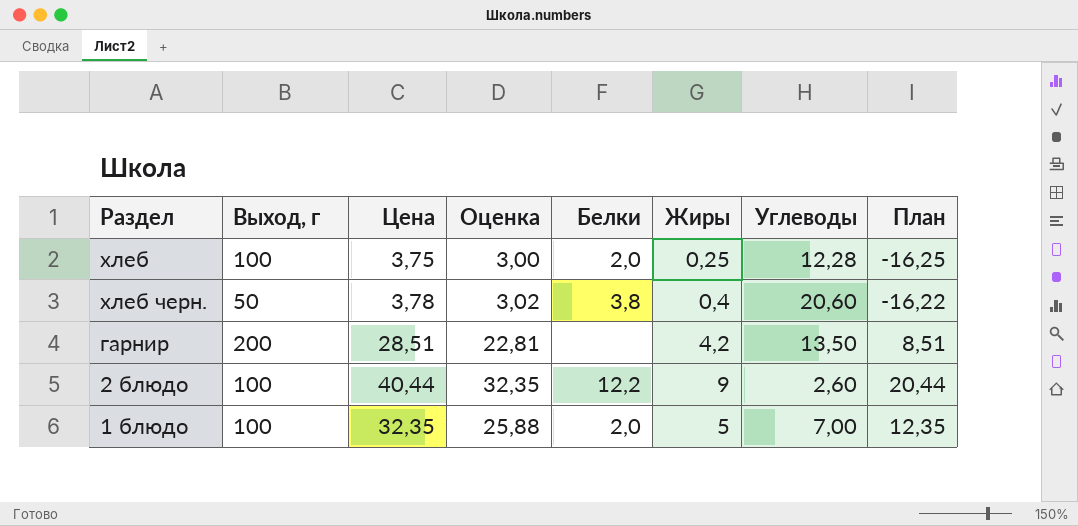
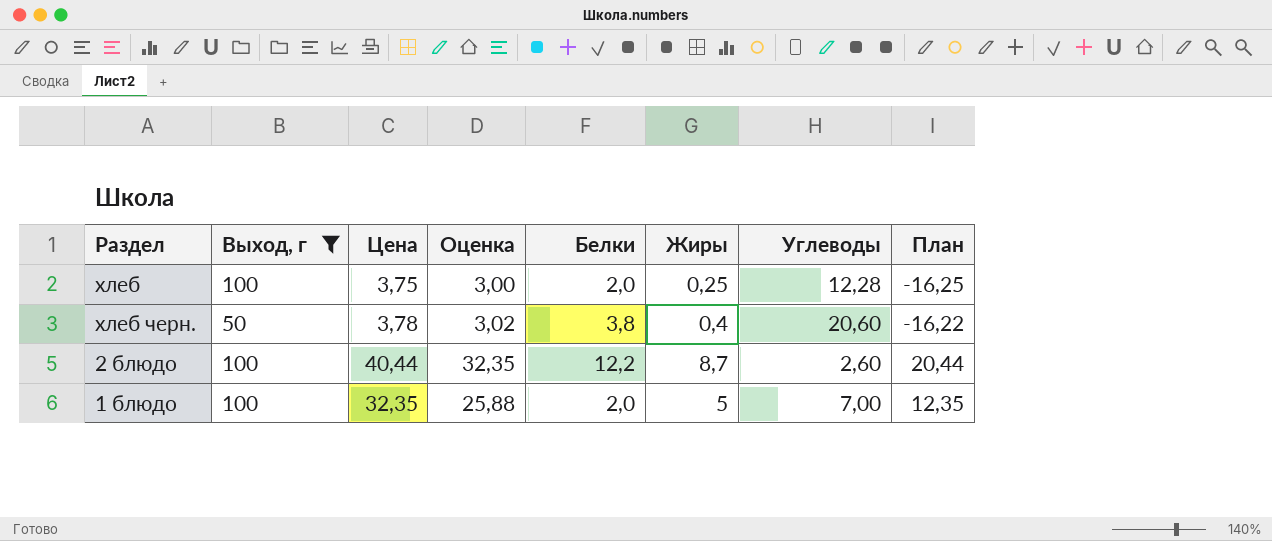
filter: none -> Выход, г != 200
2 блюдо | Жиры: 9 -> 8,7

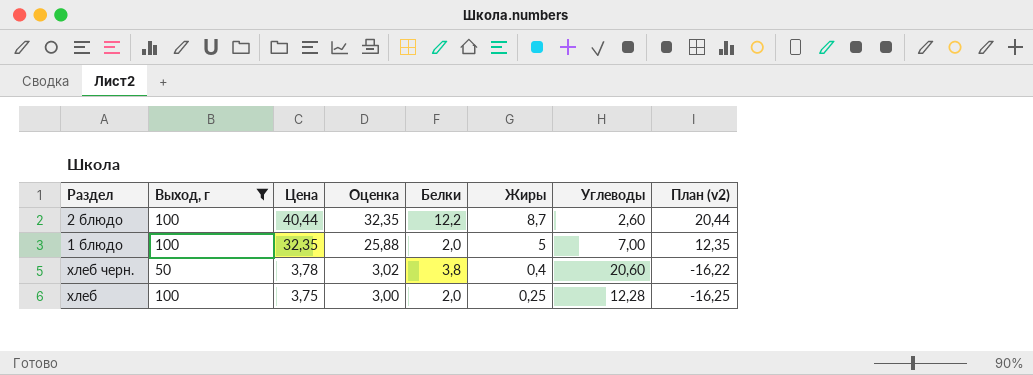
row order: none -> Цена descending
column name: План -> План (v2)

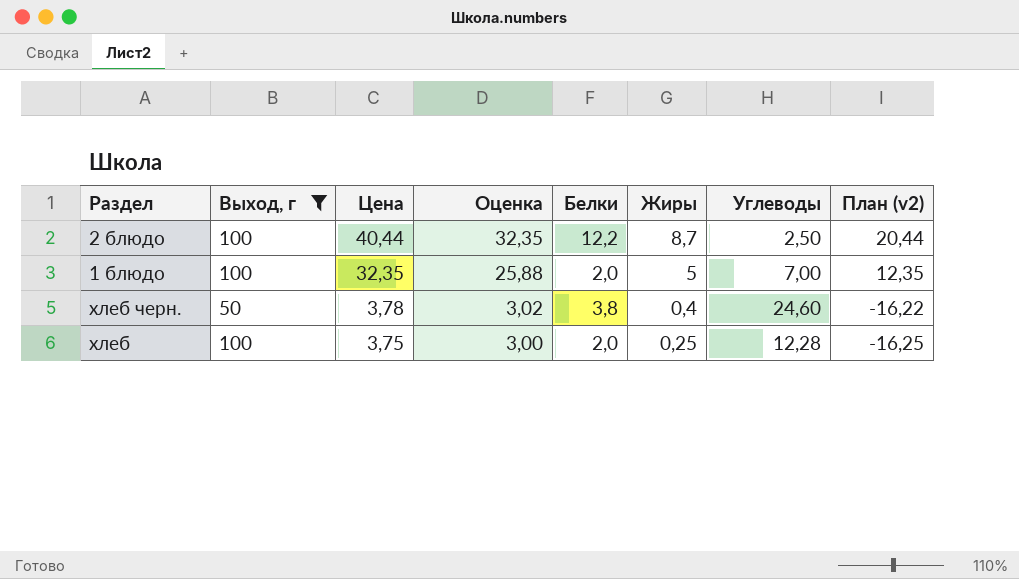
2 блюдо | Углеводы: 2,60 -> 2,50
хлеб черн. | Углеводы: 20,60 -> 24,60

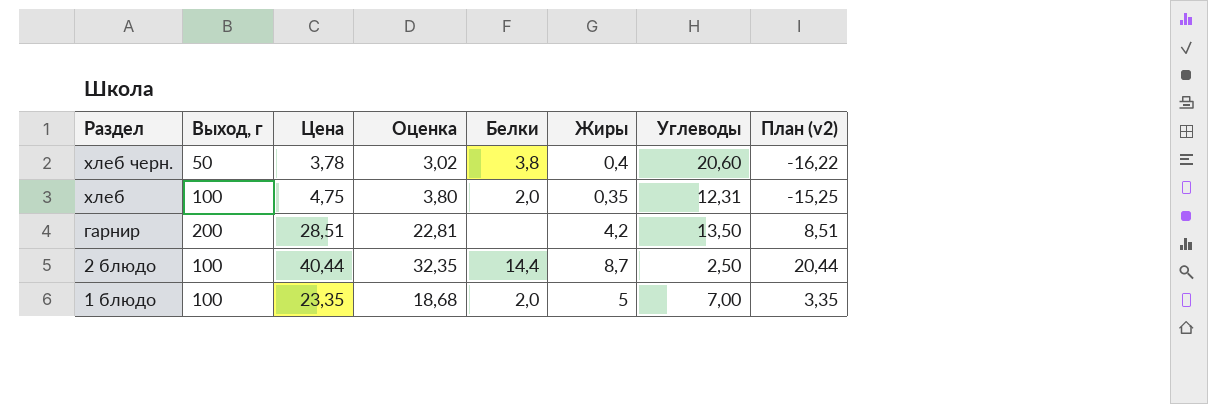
filter: Выход, г != 200 -> none
row order: Цена descending -> Раздел descending
хлеб черн. | Углеводы: 24,60 -> 20,60
хлеб | Цена: 3,75 -> 4,75
хлеб | Оценка: 3,00 -> 3,80
хлеб | Жиры: 0,25 -> 0,35
хлеб | Углеводы: 12,28 -> 12,31
хлеб | План (v2): -16,25 -> -15,25
2 блюдо | Белки: 12,2 -> 14,4
1 блюдо | Цена: 32,35 -> 23,35
1 блюдо | Оценка: 25,88 -> 18,68
1 блюдо | План (v2): 12,35 -> 3,35

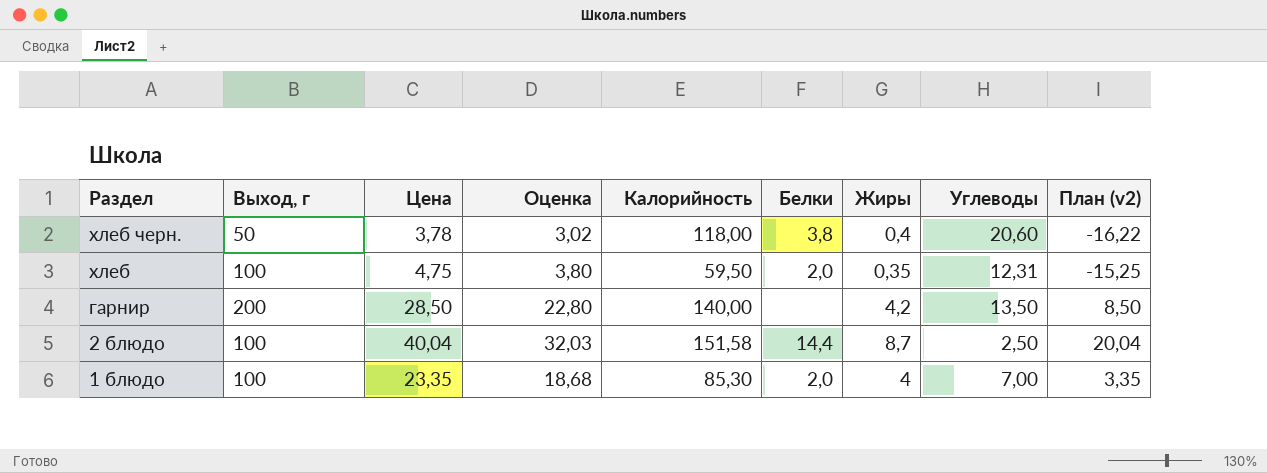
column Калорийность | position: none -> 5
гарнир | Цена: 28,51 -> 28,50
гарнир | Оценка: 22,81 -> 22,80
гарнир | План (v2): 8,51 -> 8,50
2 блюдо | Цена: 40,44 -> 40,04
2 блюдо | Оценка: 32,35 -> 32,03
2 блюдо | План (v2): 20,44 -> 20,04
1 блюдо | Жиры: 5 -> 4

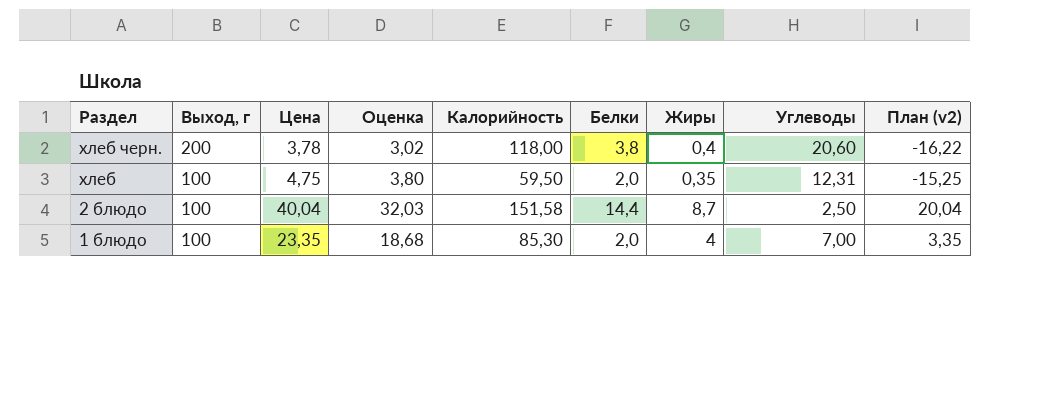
row гарнир: 200 | 28,50 | 22,80 | 140,00 | none | 4,2 | 13,50 | 8,50 -> none
хлеб черн. | Выход, г: 50 -> 200

